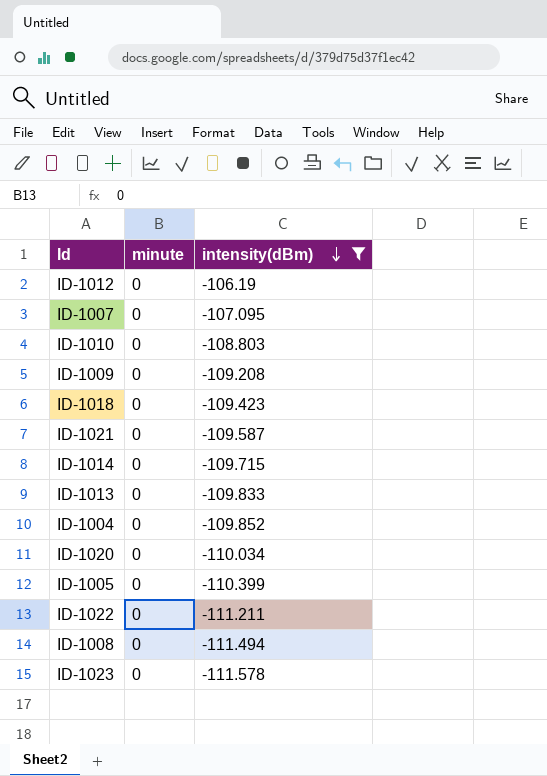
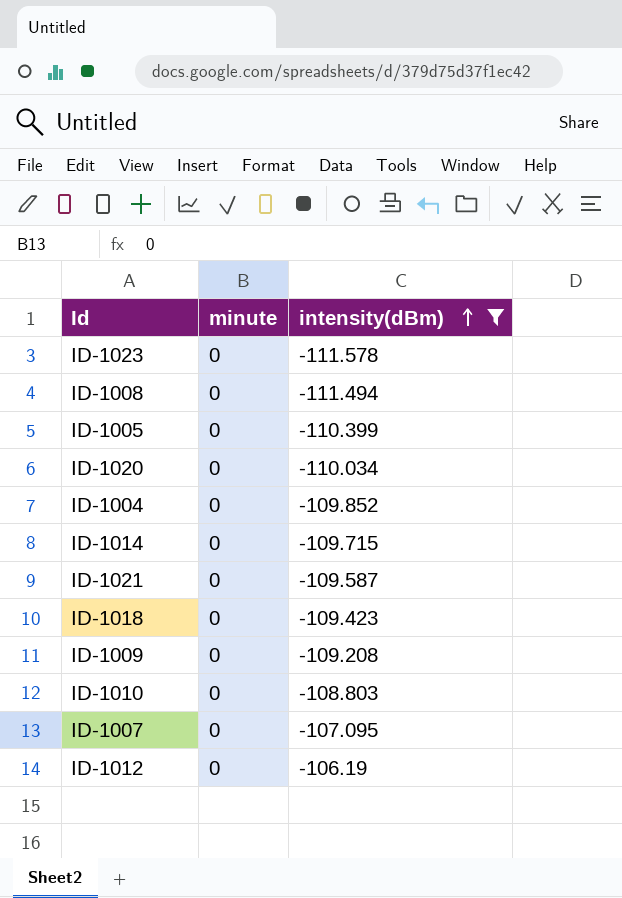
row order: intensity(dBm) descending -> intensity(dBm) ascending
row ID-1013: 0 | -109.833 -> none
row ID-1022: 0 | -111.211 -> none

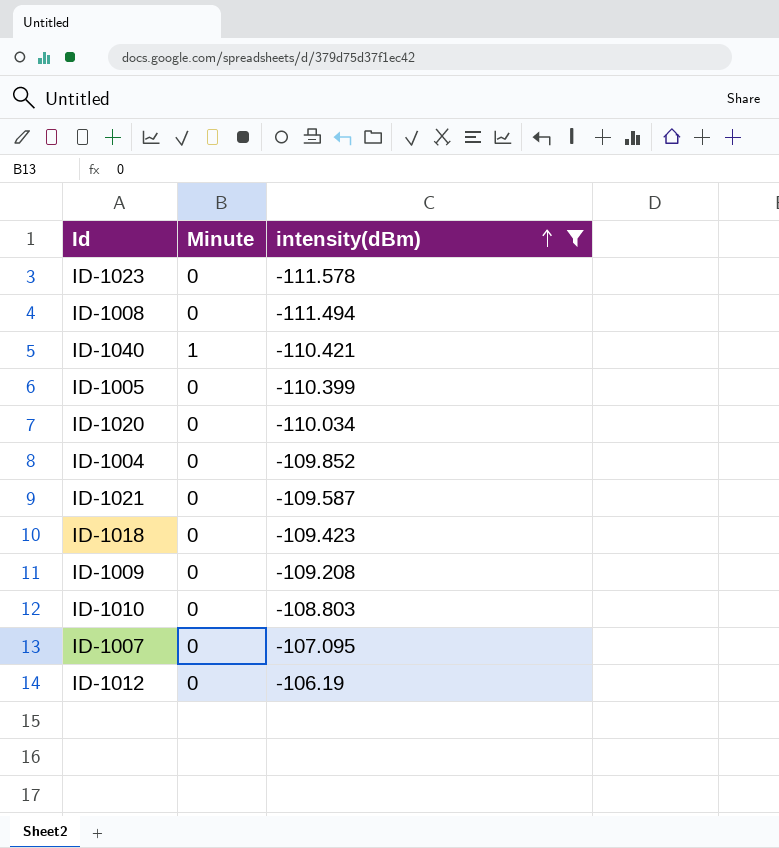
column name: minute -> Minute
row ID-1014: 0 | -109.715 -> none
row ID-1040: none -> 1 | -110.421

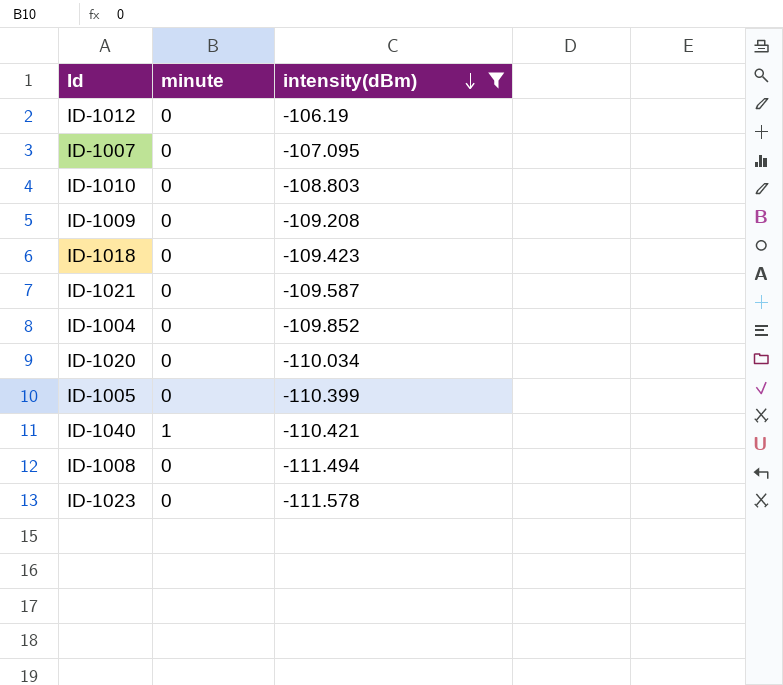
row order: intensity(dBm) ascending -> intensity(dBm) descending
column name: Minute -> minute

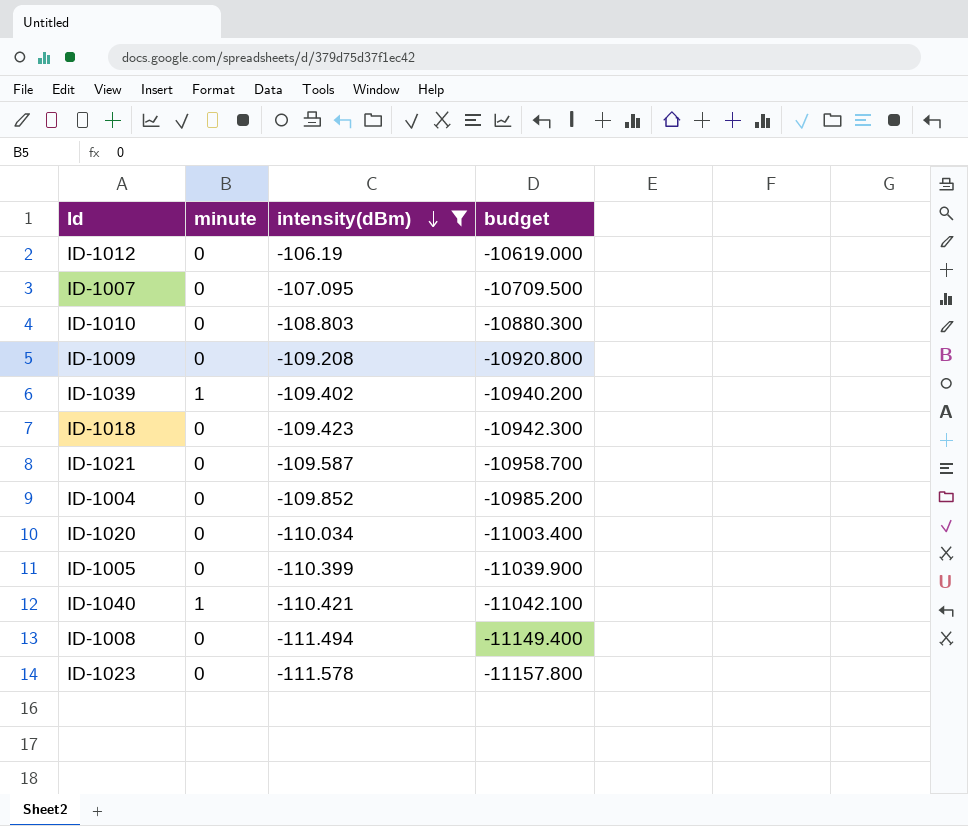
column budget | formula: none -> [intensity(dBm)] * 100
row ID-1039: none -> 1 | -109.402 | -10940.200

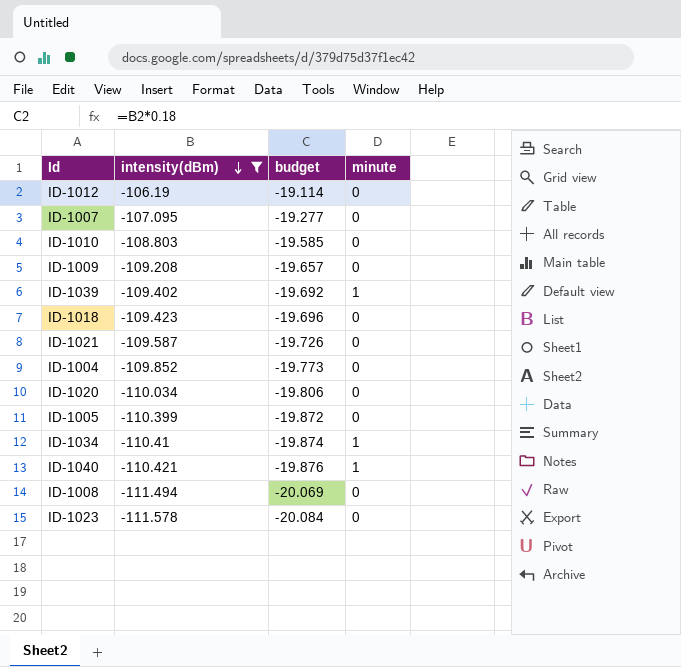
column budget | formula: [intensity(dBm)] * 100 -> [intensity(dBm)] * 0.18
column minute | position: 2 -> 4
row ID-1034: none -> -110.41 | -19.874 | 1

